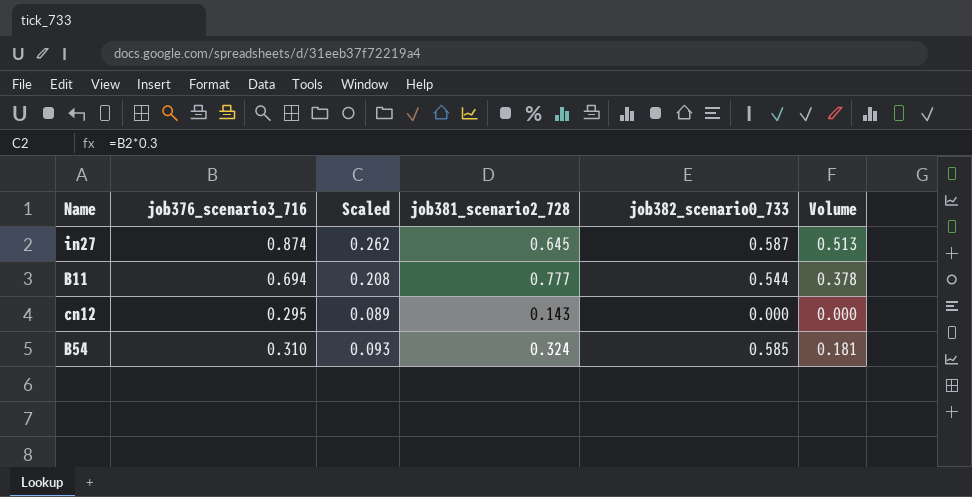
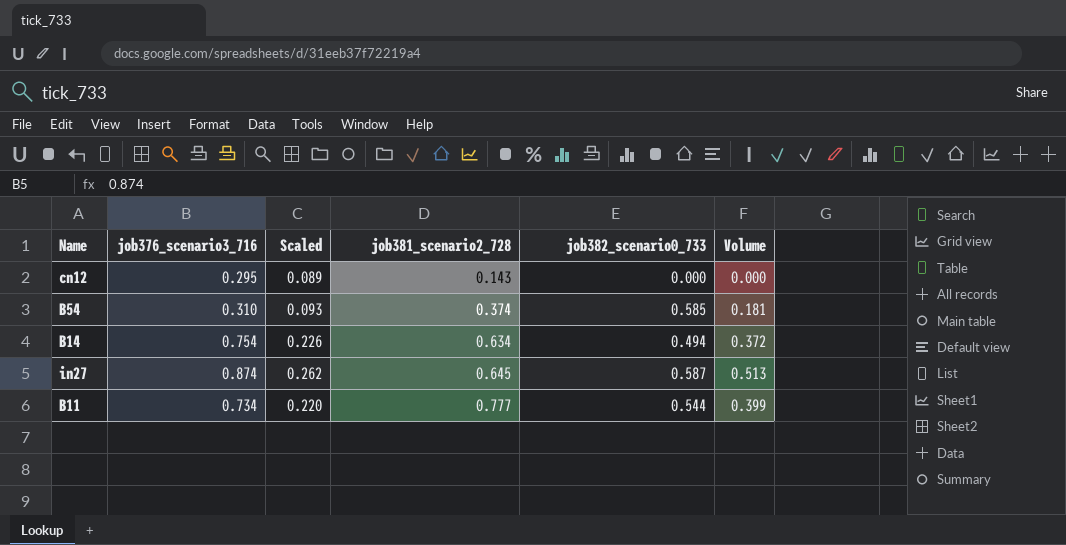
row order: none -> job381_scenario2_728 ascending
B54 | job381_scenario2_728: 0.324 -> 0.374
row B14: none -> 0.754 | 0.226 | 0.634 | 0.494 | 0.372
B11 | job376_scenario3_716: 0.694 -> 0.734
B11 | Scaled: 0.208 -> 0.220
B11 | Volume: 0.378 -> 0.399

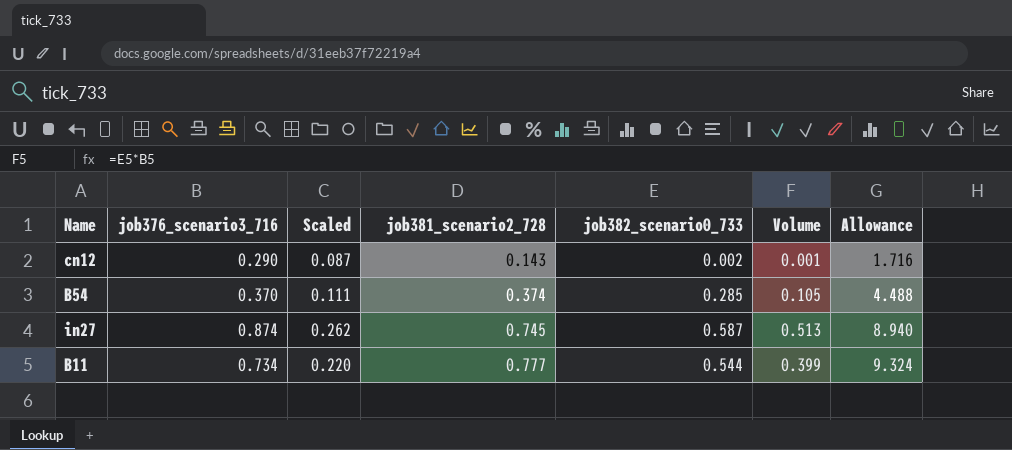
column Allowance | formula: none -> [job381_scenario2_728] * 12
row B14: 0.754 | 0.226 | 0.634 | 0.494 | 0.372 -> none
cn12 | job376_scenario3_716: 0.295 -> 0.290
cn12 | Scaled: 0.089 -> 0.087
cn12 | job382_scenario0_733: 0.000 -> 0.002
cn12 | Volume: 0.000 -> 0.001
B54 | job376_scenario3_716: 0.310 -> 0.370
B54 | Scaled: 0.093 -> 0.111
B54 | job382_scenario0_733: 0.585 -> 0.285
B54 | Volume: 0.181 -> 0.105
in27 | job381_scenario2_728: 0.645 -> 0.745

